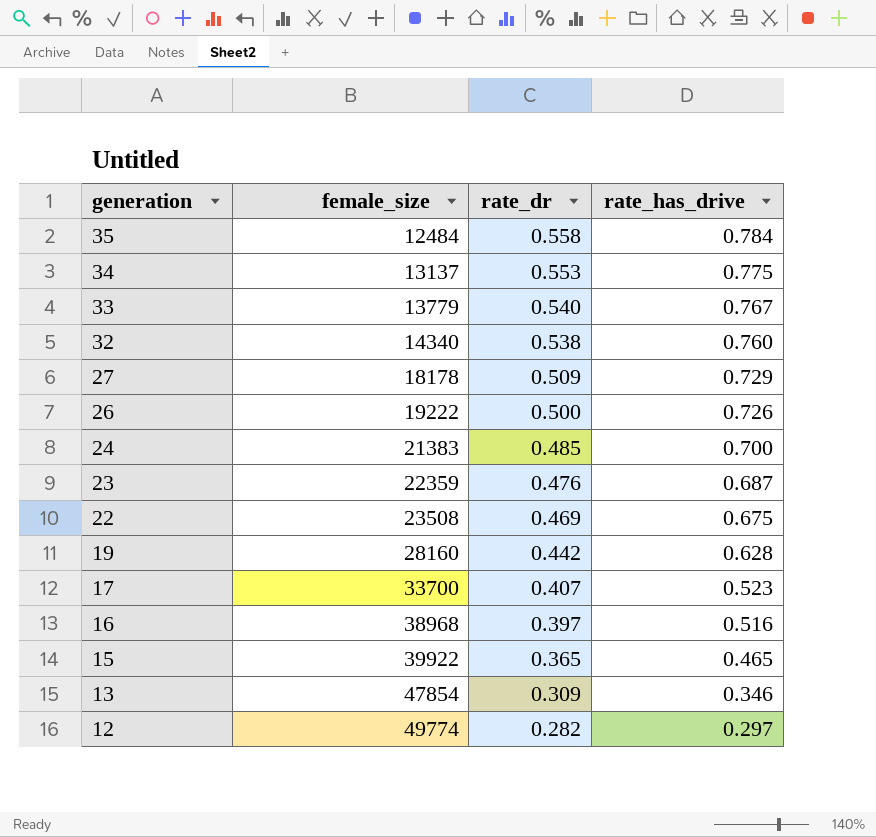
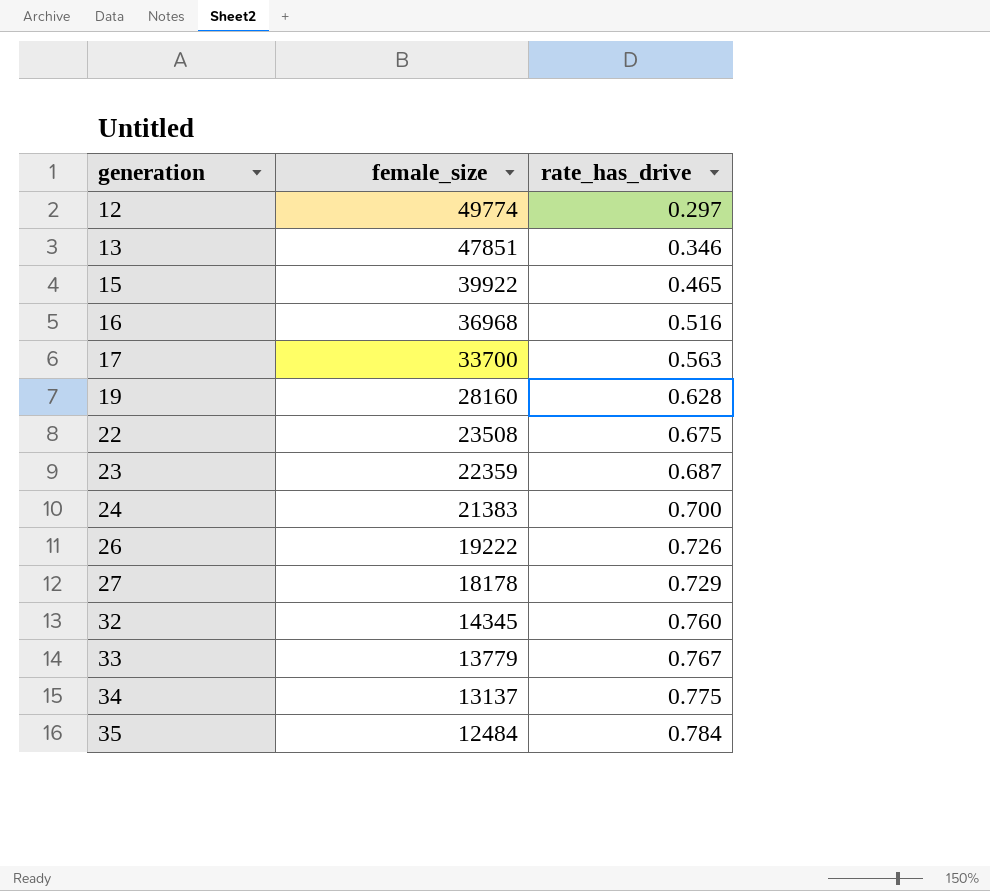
row order: generation descending -> generation ascending
column rate_dr | position: 3 -> none
13 | female_size: 47854 -> 47851
16 | female_size: 38968 -> 36968
17 | rate_has_drive: 0.523 -> 0.563
32 | female_size: 14340 -> 14345

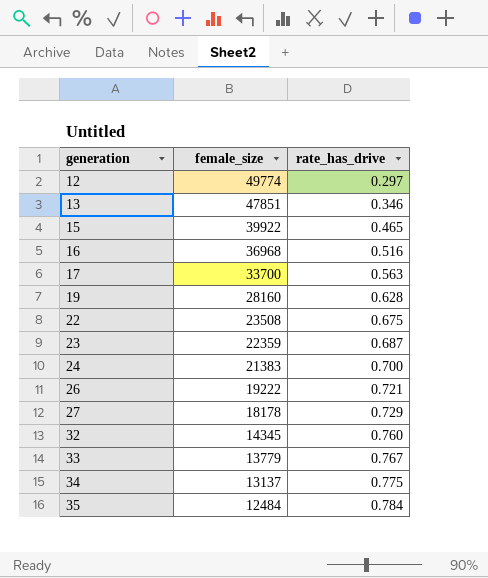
26 | rate_has_drive: 0.726 -> 0.721

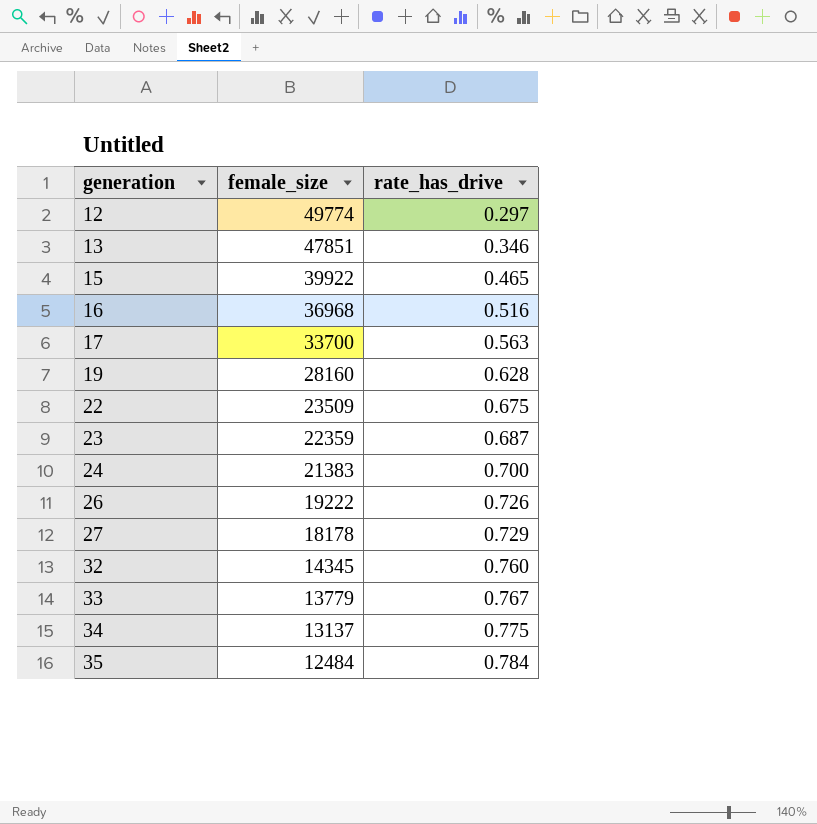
22 | female_size: 23508 -> 23509
26 | rate_has_drive: 0.721 -> 0.726

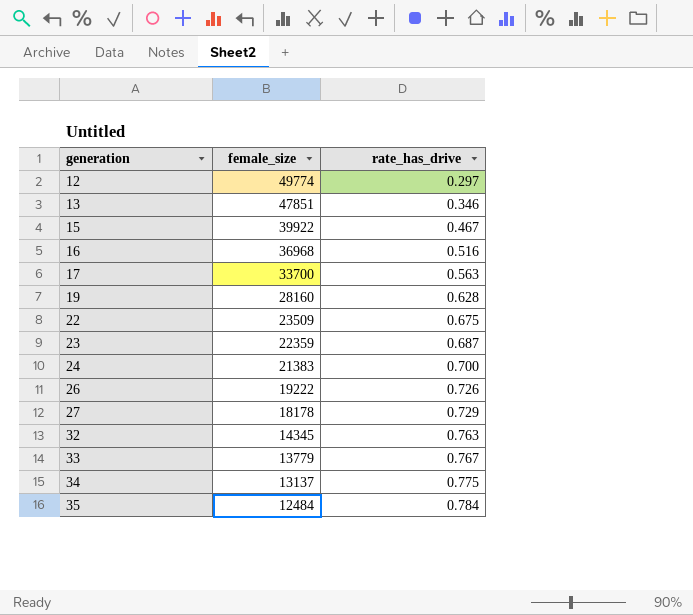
15 | rate_has_drive: 0.465 -> 0.467
32 | rate_has_drive: 0.760 -> 0.763

